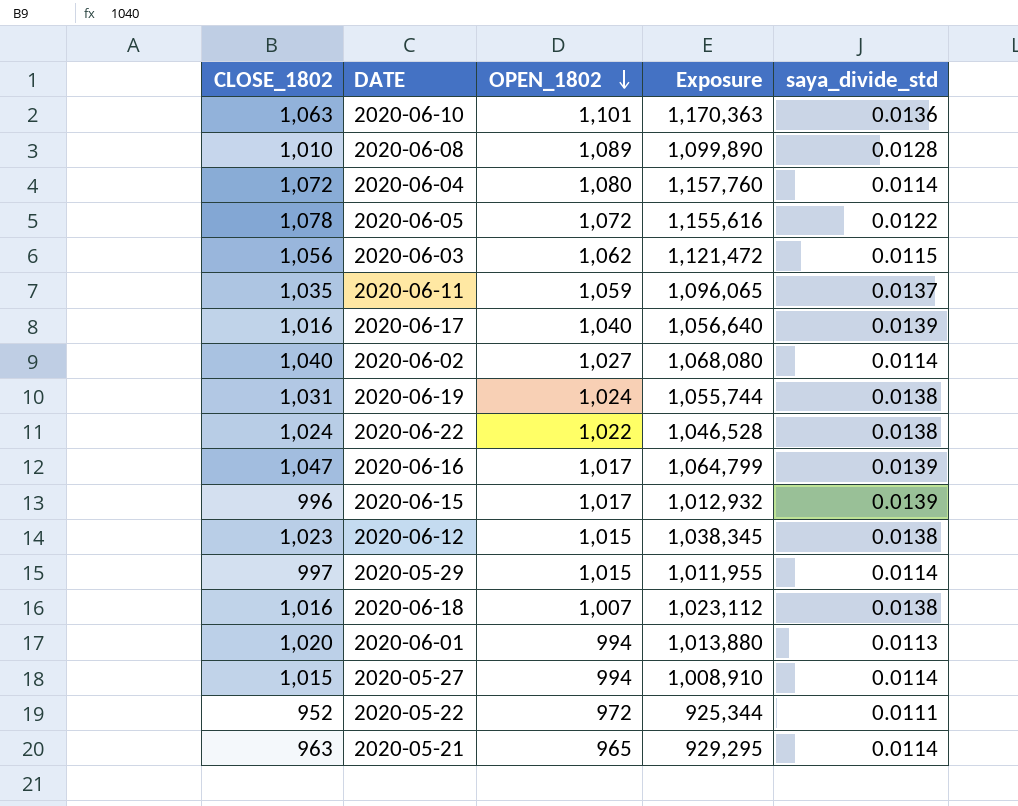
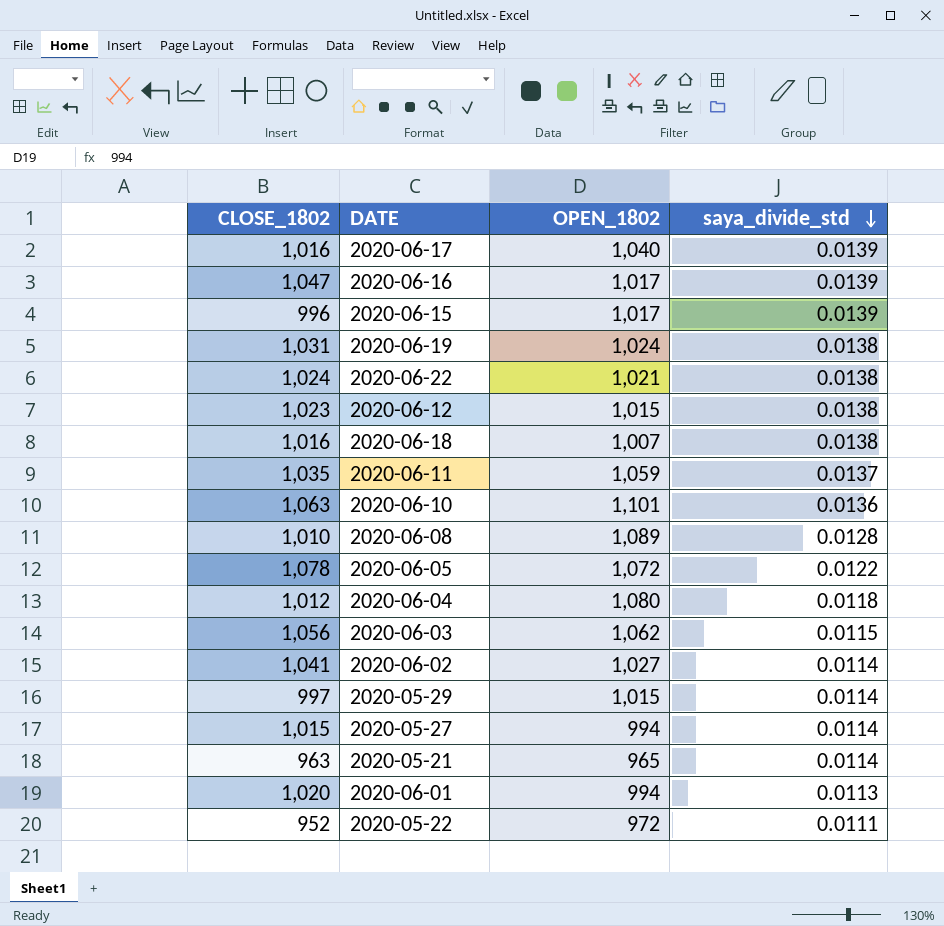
row order: OPEN_1802 descending -> saya_divide_std descending
column Exposure | formula: [CLOSE_1802] * [OPEN_1802] -> none
2020-06-22 | OPEN_1802: 1,022 -> 1,021
2020-06-04 | CLOSE_1802: 1,072 -> 1,012
2020-06-04 | saya_divide_std: 0.0114 -> 0.0118
2020-06-02 | CLOSE_1802: 1,040 -> 1,041

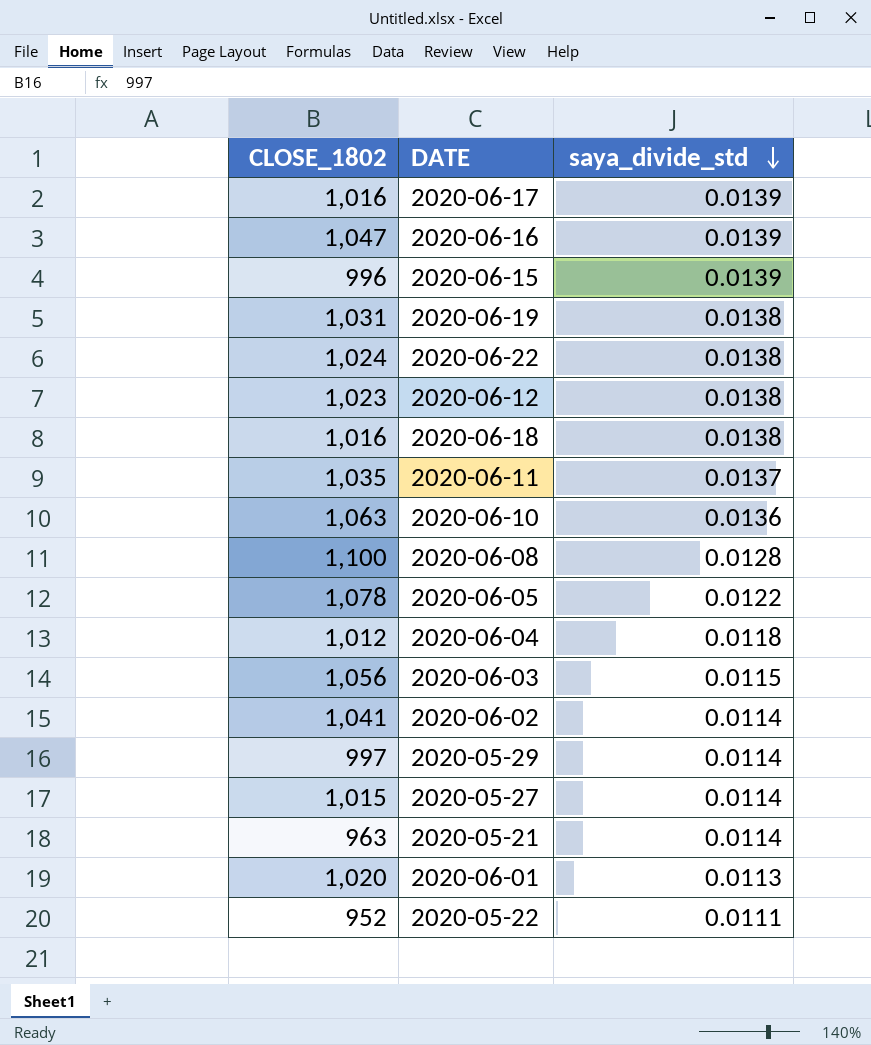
column OPEN_1802 | position: 3 -> none
2020-06-08 | CLOSE_1802: 1,010 -> 1,100

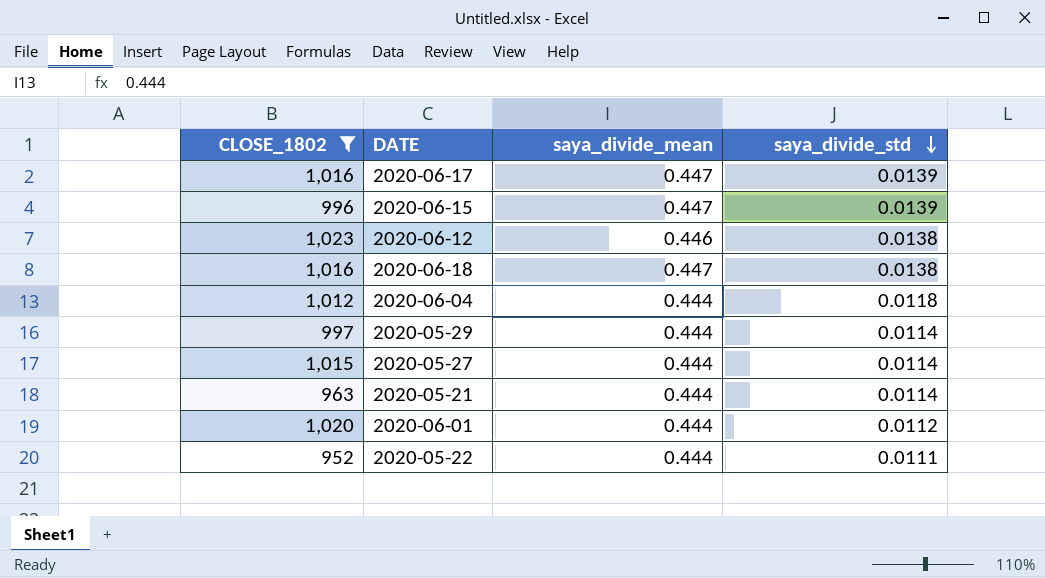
filter: none -> CLOSE_1802 <= 1,023
column saya_divide_mean | position: none -> 3
2020-06-01 | saya_divide_std: 0.0113 -> 0.0112

